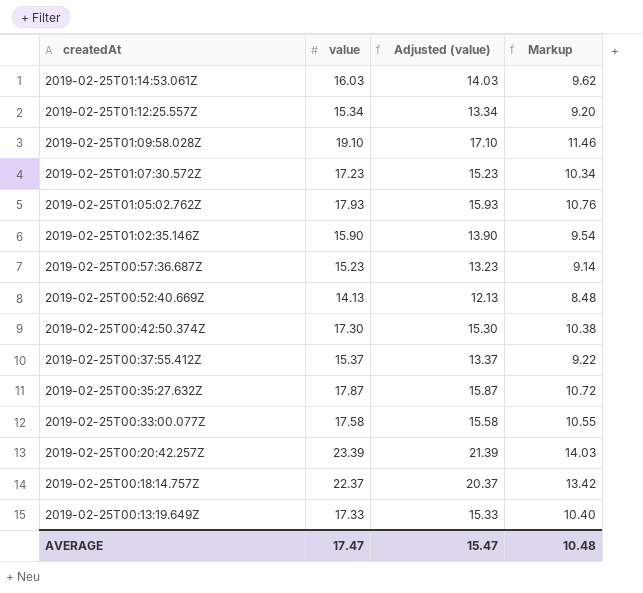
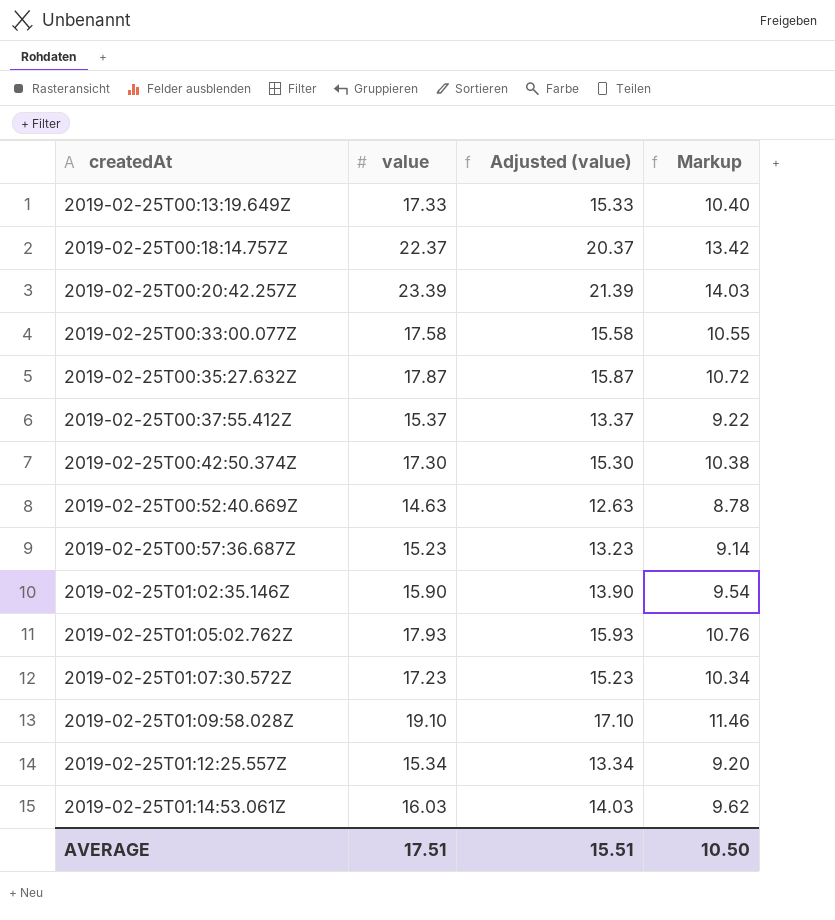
row order: createdAt descending -> createdAt ascending
2019-02-25T00:52:40.669Z | value: 14.13 -> 14.63
2019-02-25T00:52:40.669Z | Adjusted (value): 12.13 -> 12.63
2019-02-25T00:52:40.669Z | Markup: 8.48 -> 8.78
AVERAGE | value: 17.47 -> 17.51
AVERAGE | Adjusted (value): 15.47 -> 15.51
AVERAGE | Markup: 10.48 -> 10.50

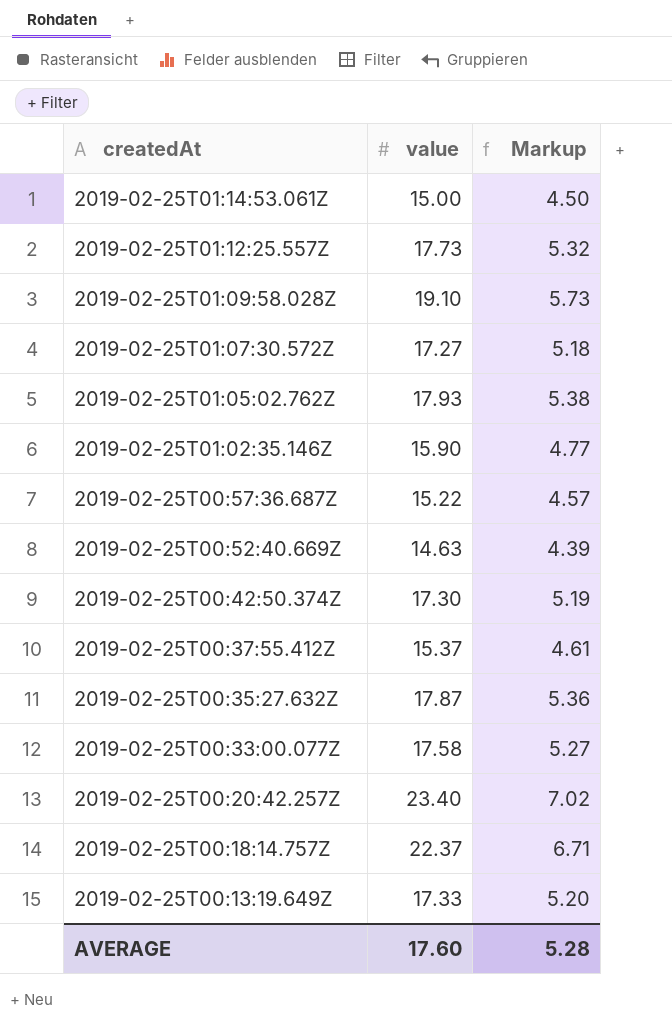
row order: createdAt ascending -> createdAt descending
column Adjusted (value) | formula: [value] - 2 -> none
column Markup | formula: [value] * 0.6 -> [value] * 0.3
2019-02-25T01:14:53.061Z | value: 16.03 -> 15.00
2019-02-25T01:12:25.557Z | value: 15.34 -> 17.73
2019-02-25T01:07:30.572Z | value: 17.23 -> 17.27
2019-02-25T00:57:36.687Z | value: 15.23 -> 15.22
2019-02-25T00:20:42.257Z | value: 23.39 -> 23.40
AVERAGE | value: 17.51 -> 17.60
AVERAGE | Markup: 10.50 -> 5.28

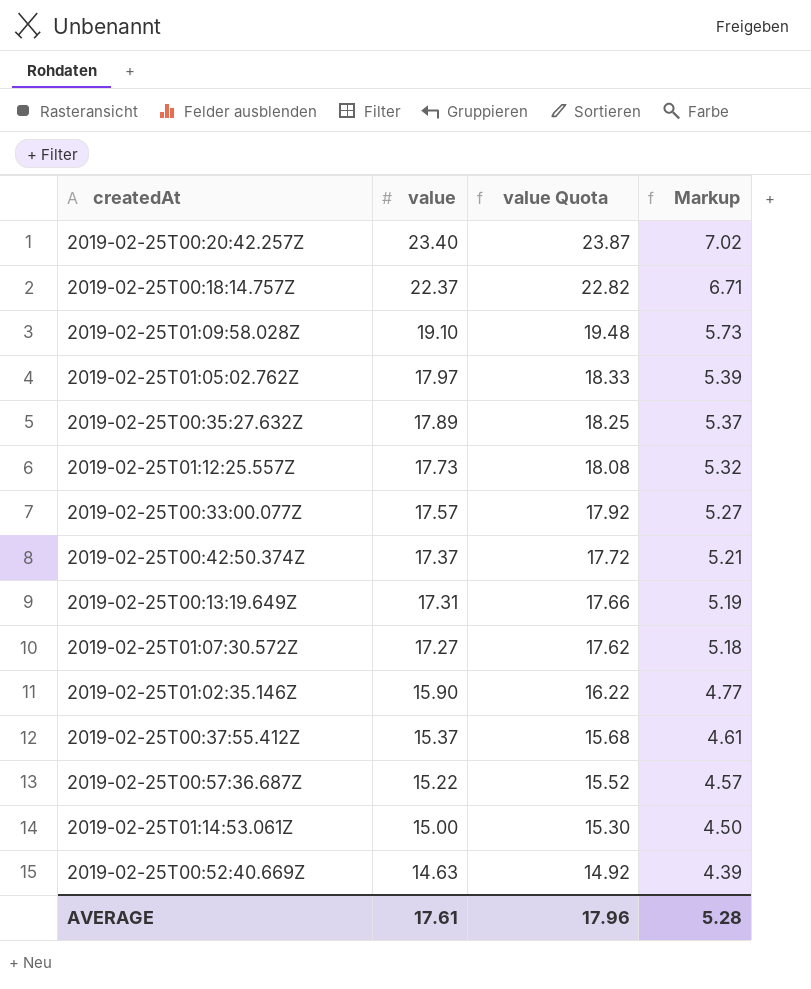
row order: createdAt descending -> value descending
column value Quota | formula: none -> [value] * 1.02
2019-02-25T01:05:02.762Z | value: 17.93 -> 17.97
2019-02-25T01:05:02.762Z | Markup: 5.38 -> 5.39
2019-02-25T00:35:27.632Z | value: 17.87 -> 17.89
2019-02-25T00:35:27.632Z | Markup: 5.36 -> 5.37
2019-02-25T00:33:00.077Z | value: 17.58 -> 17.57
2019-02-25T00:42:50.374Z | value: 17.30 -> 17.37
2019-02-25T00:42:50.374Z | Markup: 5.19 -> 5.21
2019-02-25T00:13:19.649Z | value: 17.33 -> 17.31
2019-02-25T00:13:19.649Z | Markup: 5.20 -> 5.19
AVERAGE | value: 17.60 -> 17.61

